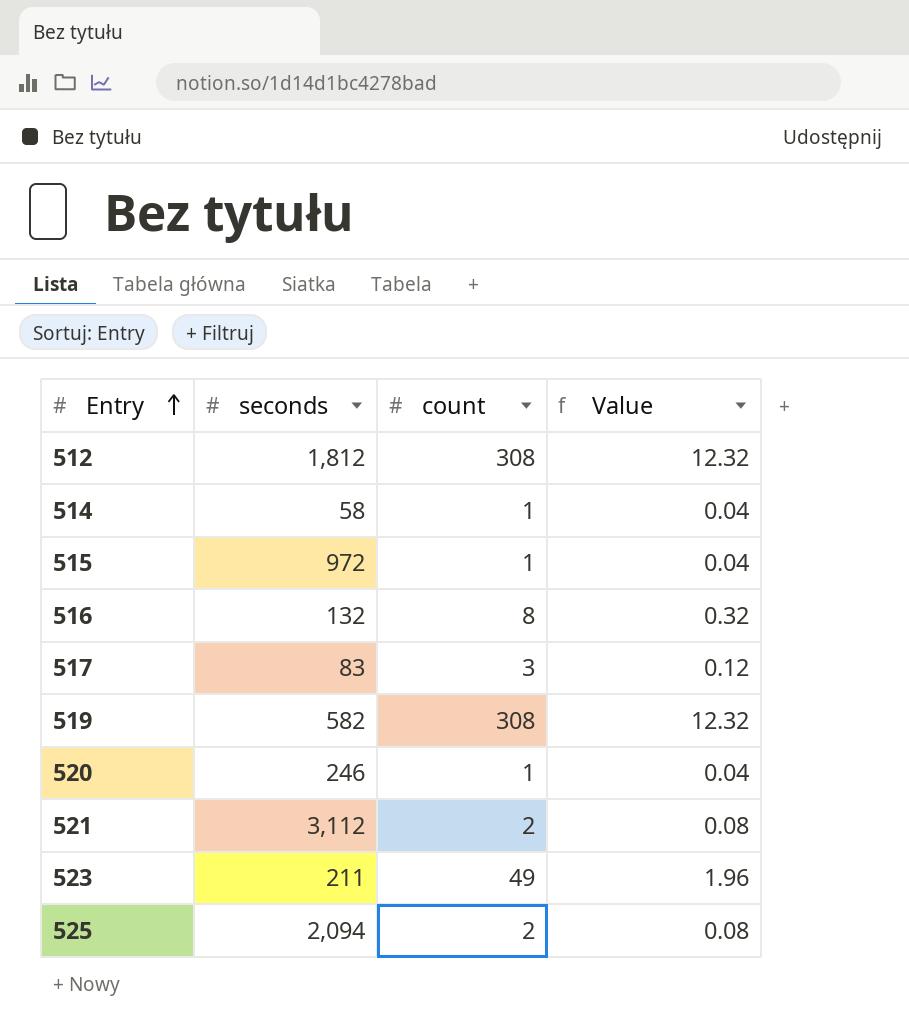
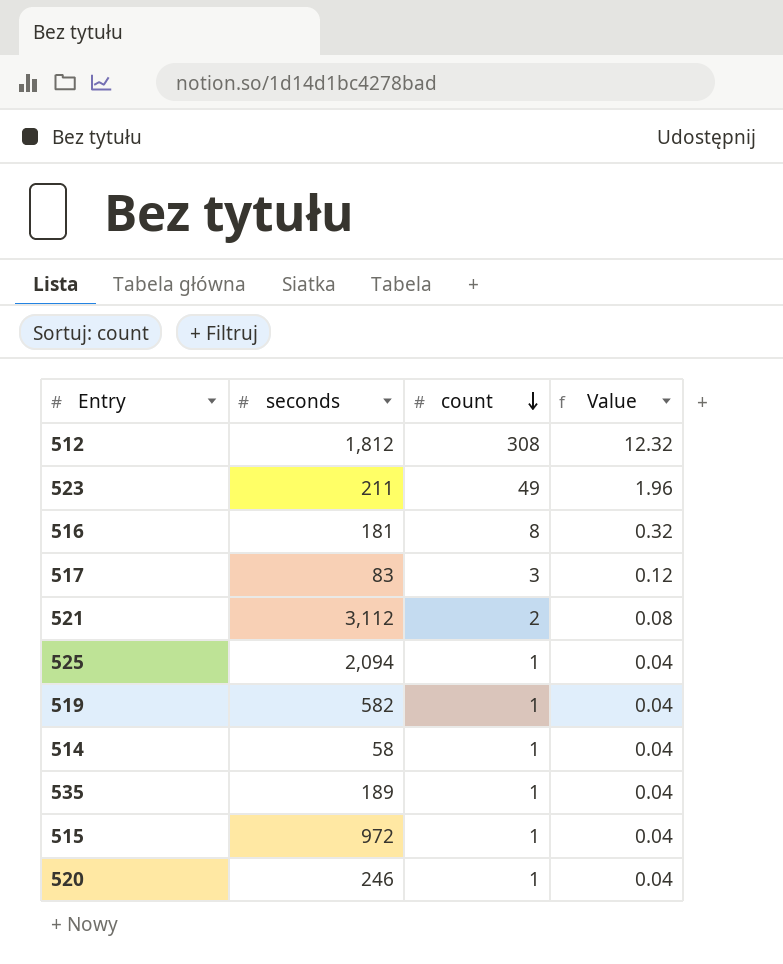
row order: Entry ascending -> count descending
516 | seconds: 132 -> 181
525 | count: 2 -> 1
525 | Value: 0.08 -> 0.04
519 | count: 308 -> 1
519 | Value: 12.32 -> 0.04
row 535: none -> 189 | 1 | 0.04

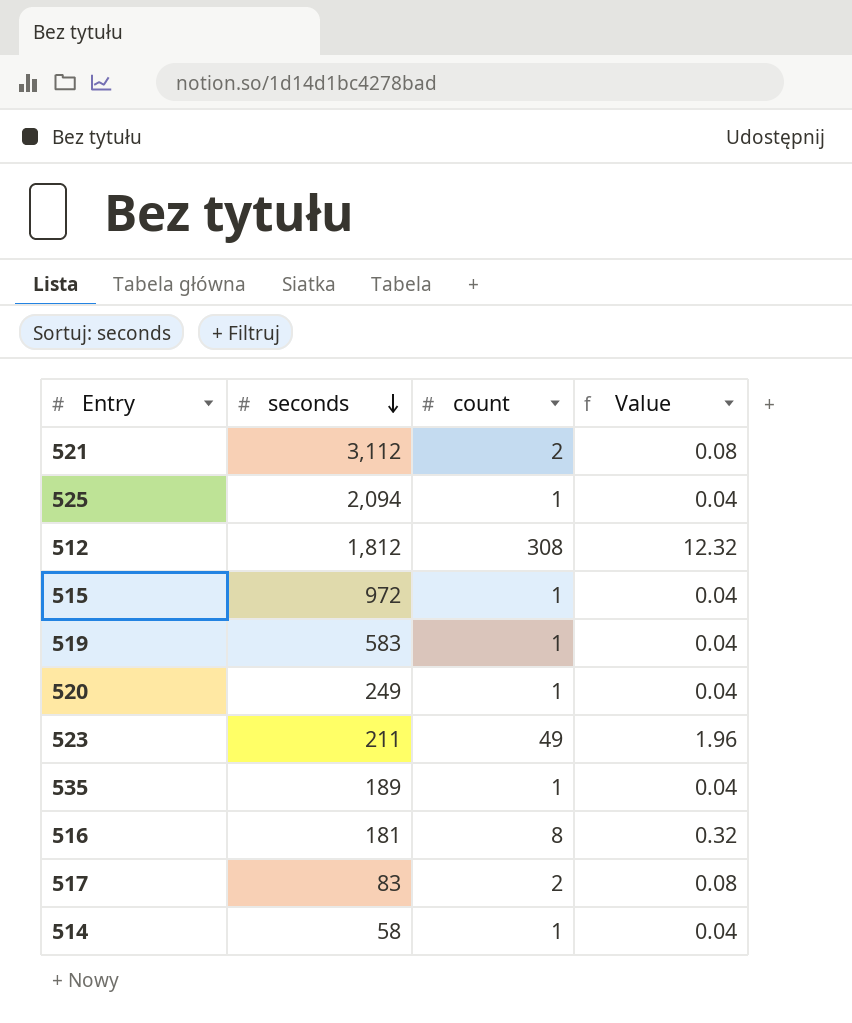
row order: count descending -> seconds descending
519 | seconds: 582 -> 583
520 | seconds: 246 -> 249
517 | count: 3 -> 2
517 | Value: 0.12 -> 0.08

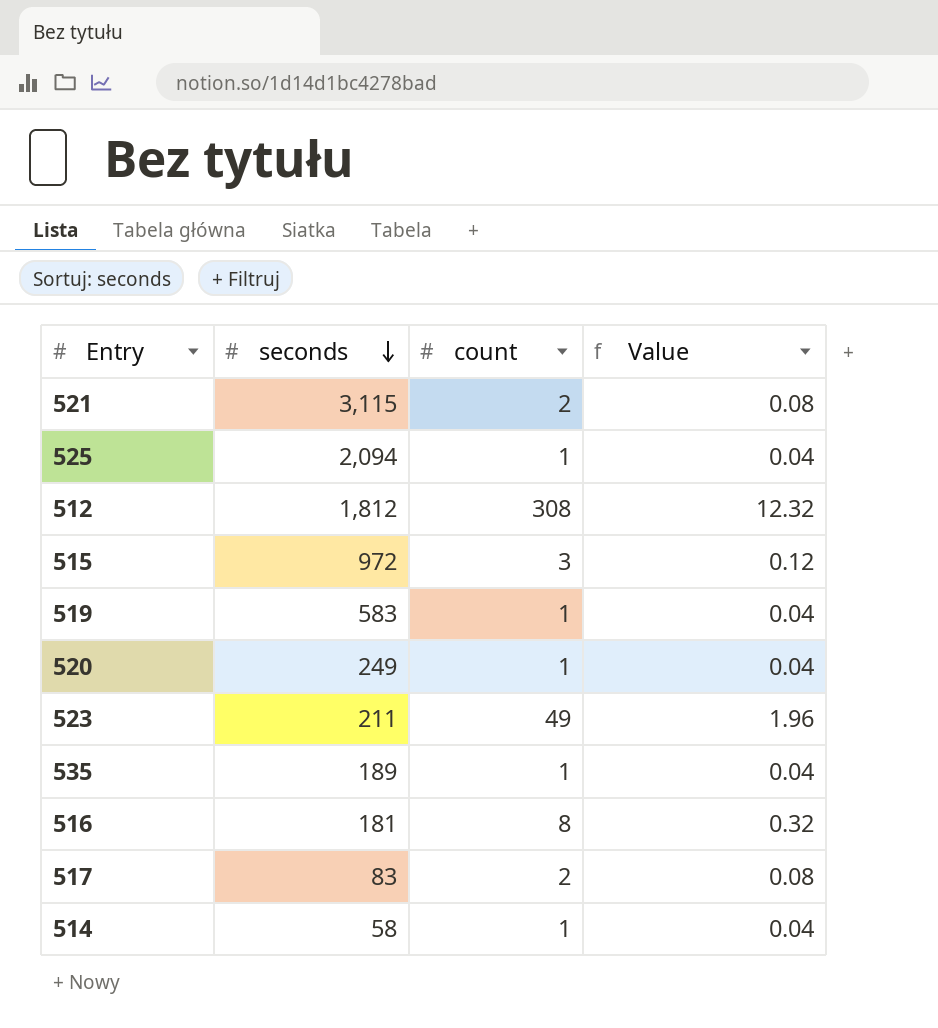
521 | seconds: 3,112 -> 3,115
515 | count: 1 -> 3
515 | Value: 0.04 -> 0.12

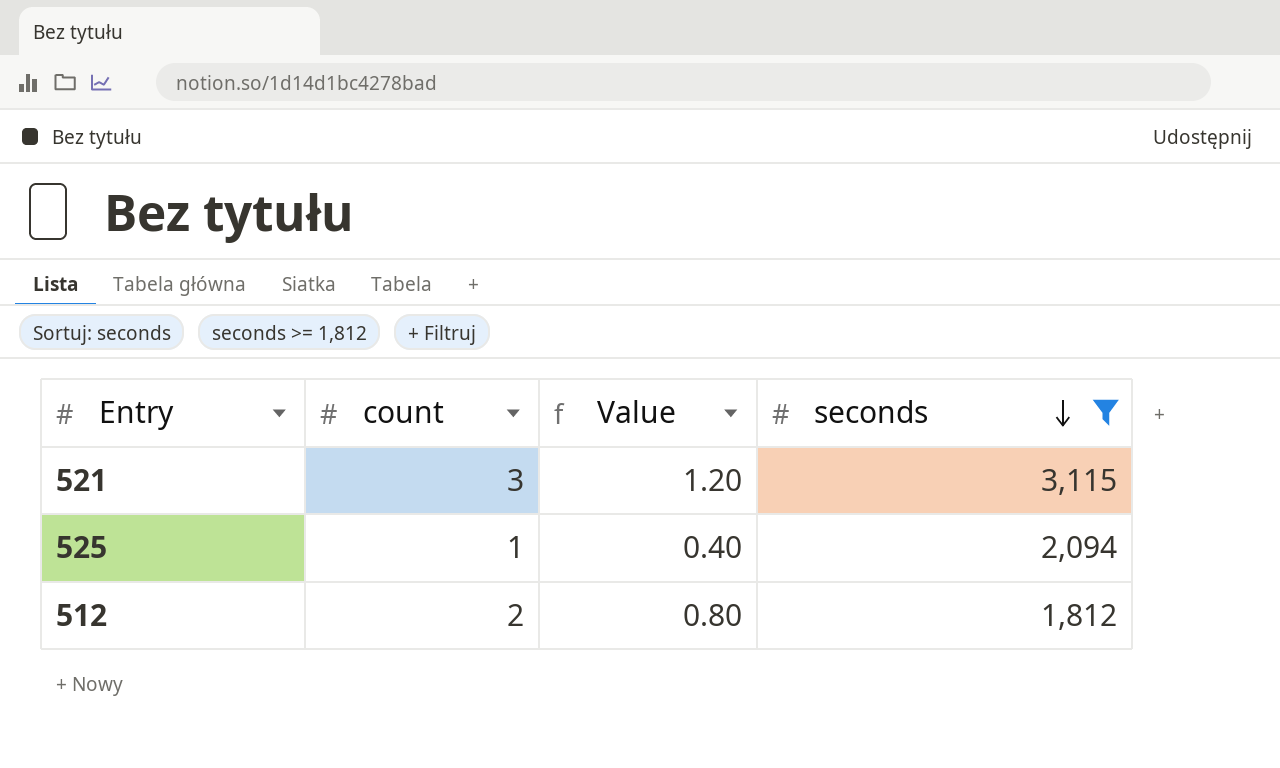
filter: none -> seconds >= 1,812
column Value | formula: [count] * 0.04 -> [count] * 0.4
column seconds | position: 2 -> 4
521 | count: 2 -> 3
512 | count: 308 -> 2

